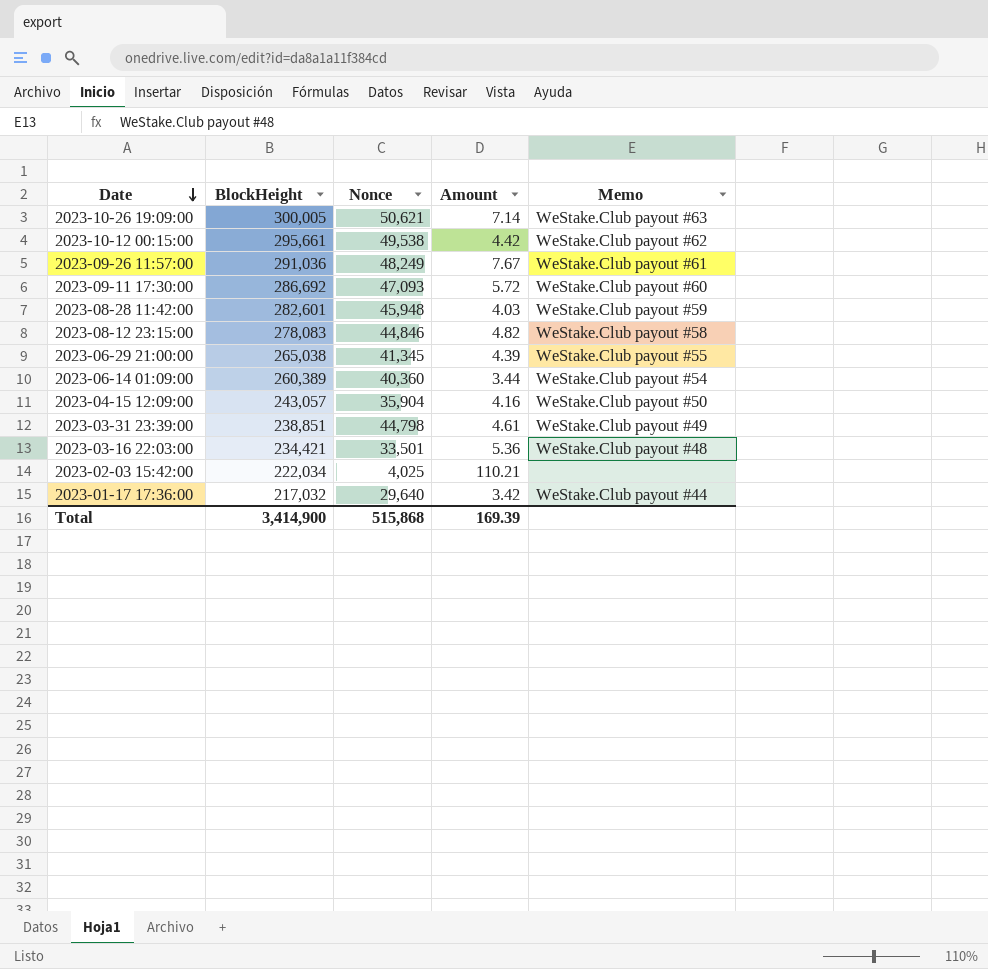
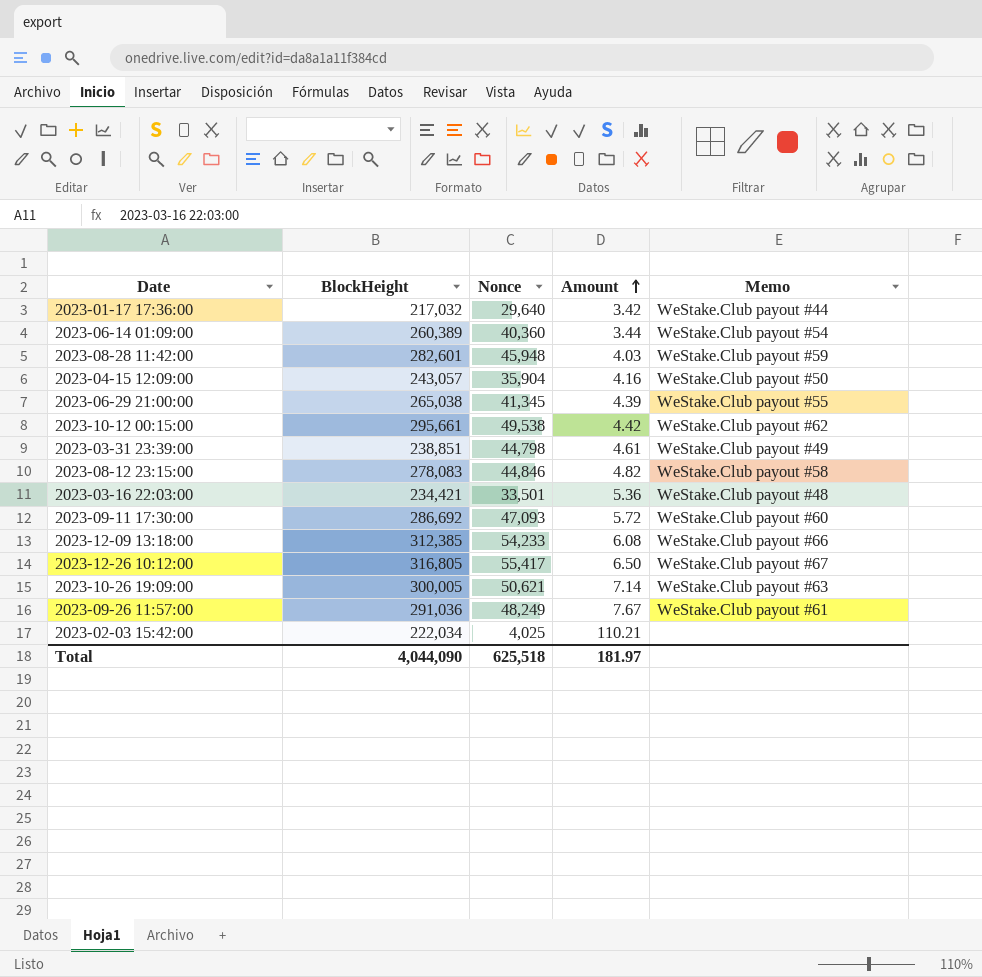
row order: Date descending -> Amount ascending
row 2023-12-09 13:18:00: none -> 312,385 | 54,233 | 6.08 | WeStake.Club payout #66
row 2023-12-26 10:12:00: none -> 316,805 | 55,417 | 6.50 | WeStake.Club payout #67
Total | BlockHeight: 3,414,900 -> 4,044,090
Total | Nonce: 515,868 -> 625,518
Total | Amount: 169.39 -> 181.97

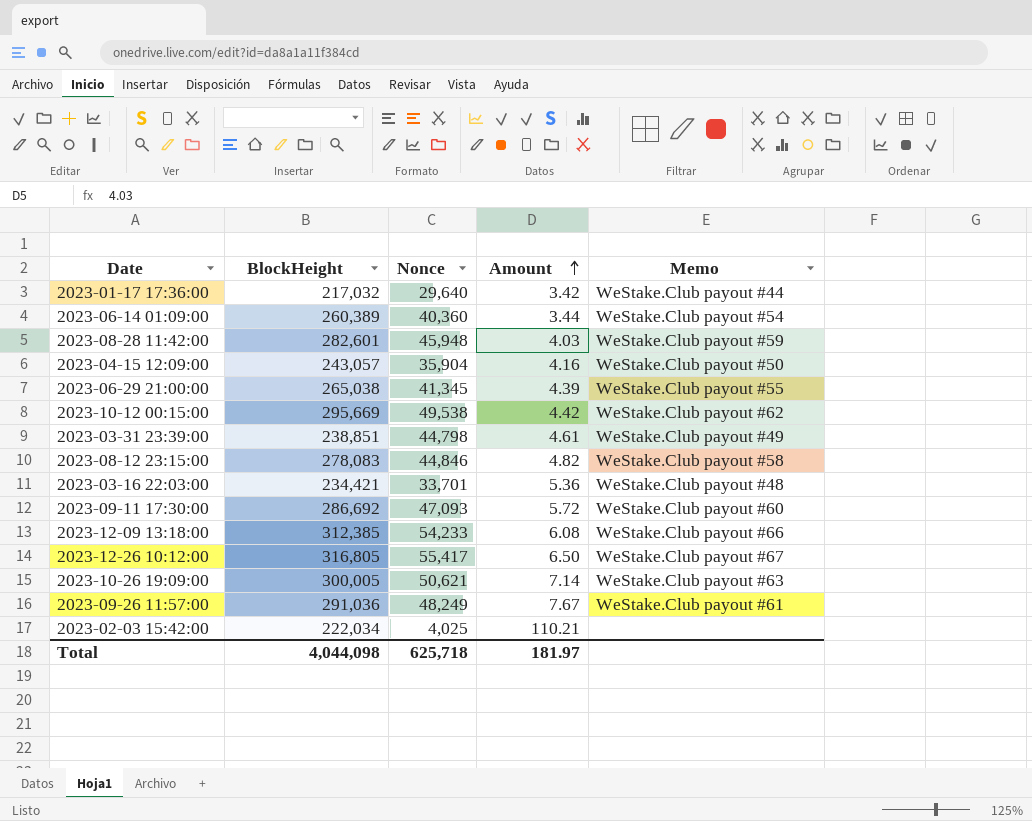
2023-10-12 00:15:00 | BlockHeight: 295,661 -> 295,669
2023-03-16 22:03:00 | Nonce: 33,501 -> 33,701
Total | BlockHeight: 4,044,090 -> 4,044,098
Total | Nonce: 625,518 -> 625,718

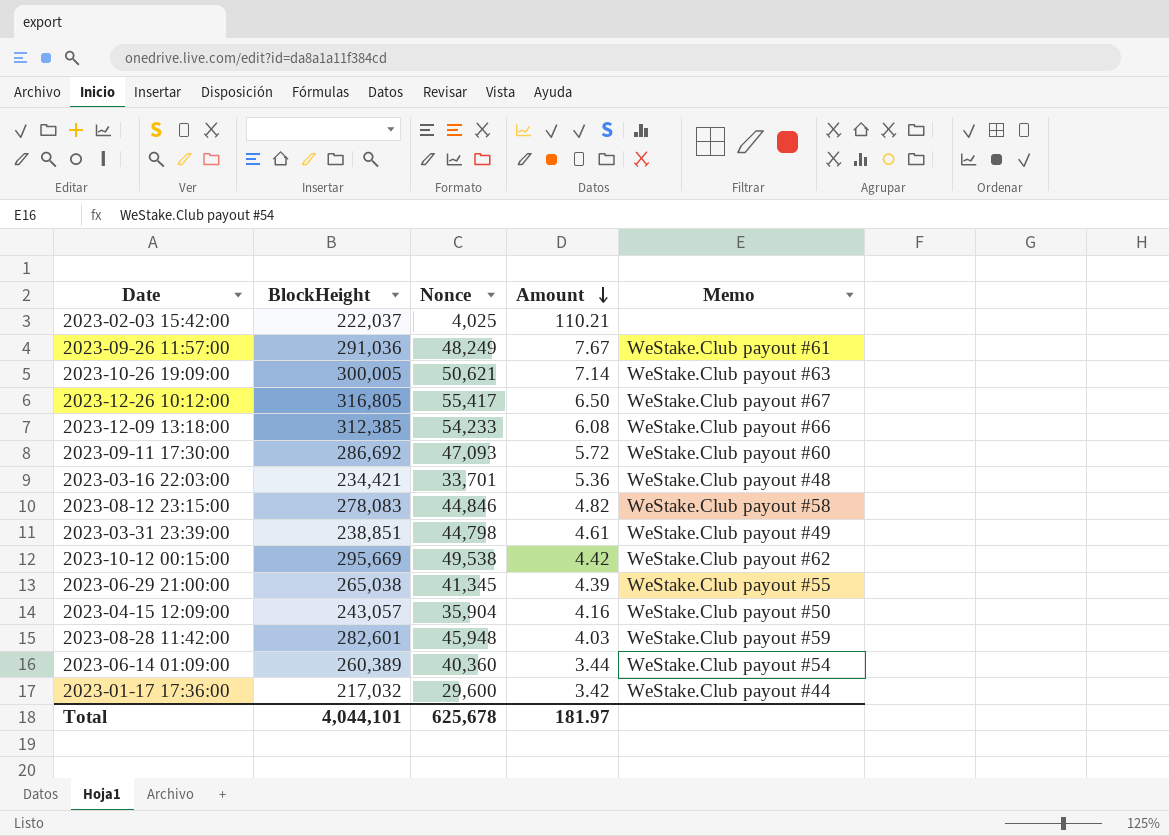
row order: Amount ascending -> Amount descending
2023-02-03 15:42:00 | BlockHeight: 222,034 -> 222,037
2023-01-17 17:36:00 | Nonce: 29,640 -> 29,600
Total | BlockHeight: 4,044,098 -> 4,044,101
Total | Nonce: 625,718 -> 625,678

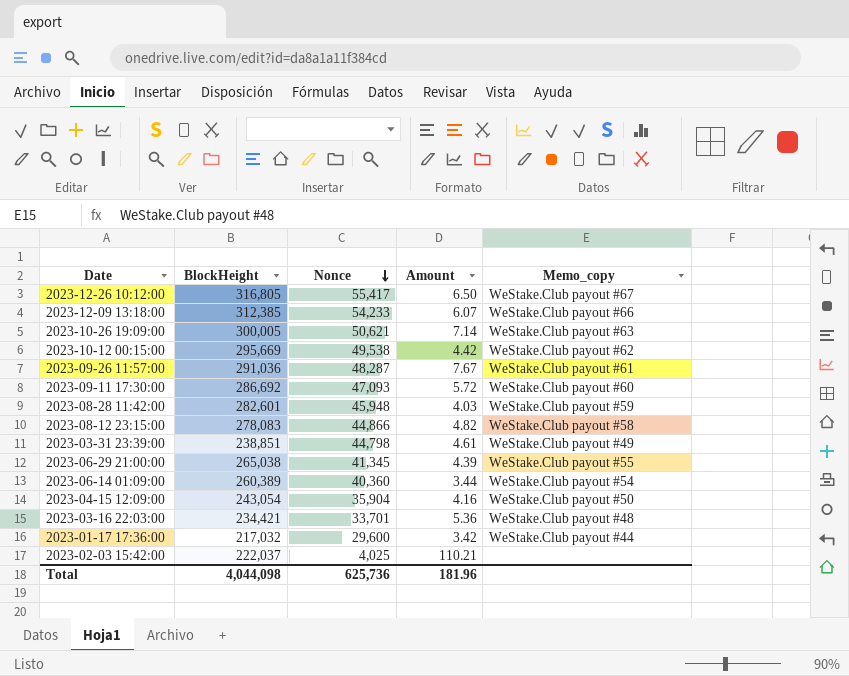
row order: Amount descending -> Nonce descending
column name: Memo -> Memo_copy
2023-12-09 13:18:00 | Amount: 6.08 -> 6.07
2023-09-26 11:57:00 | Nonce: 48,249 -> 48,287
2023-08-12 23:15:00 | Nonce: 44,846 -> 44,866
2023-04-15 12:09:00 | BlockHeight: 243,057 -> 243,054
Total | BlockHeight: 4,044,101 -> 4,044,098
Total | Nonce: 625,678 -> 625,736
Total | Amount: 181.97 -> 181.96

